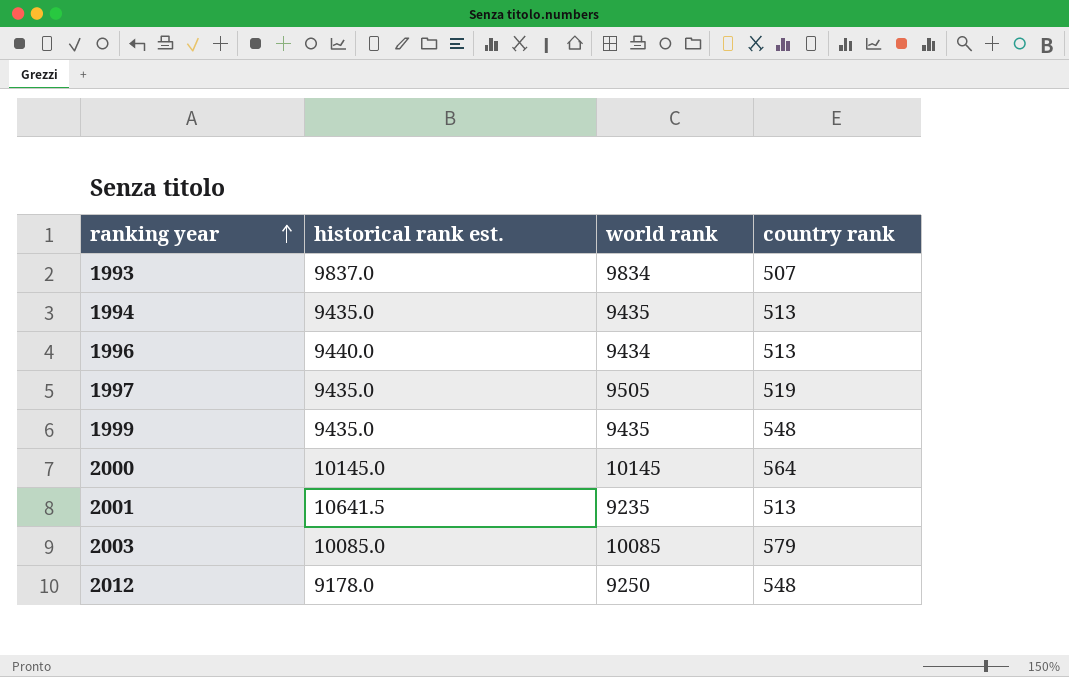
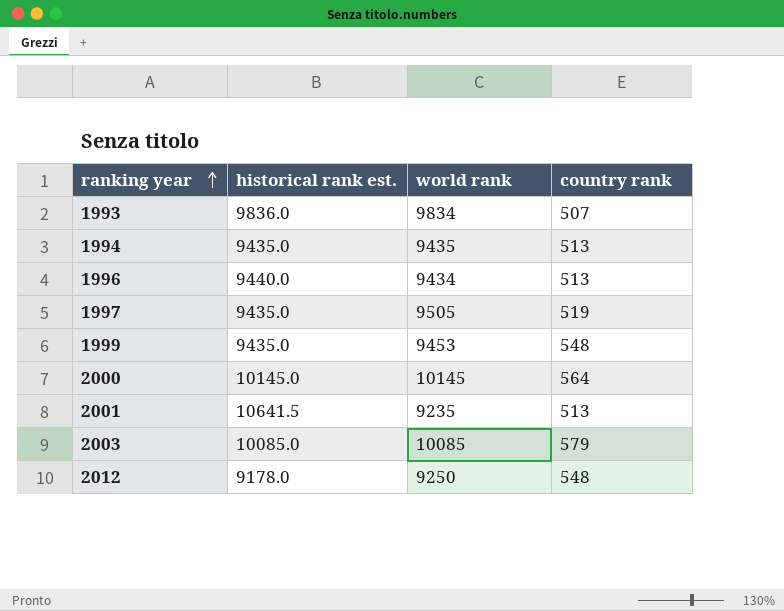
1993 | historical rank est.: 9837.0 -> 9836.0
1999 | world rank: 9435 -> 9453

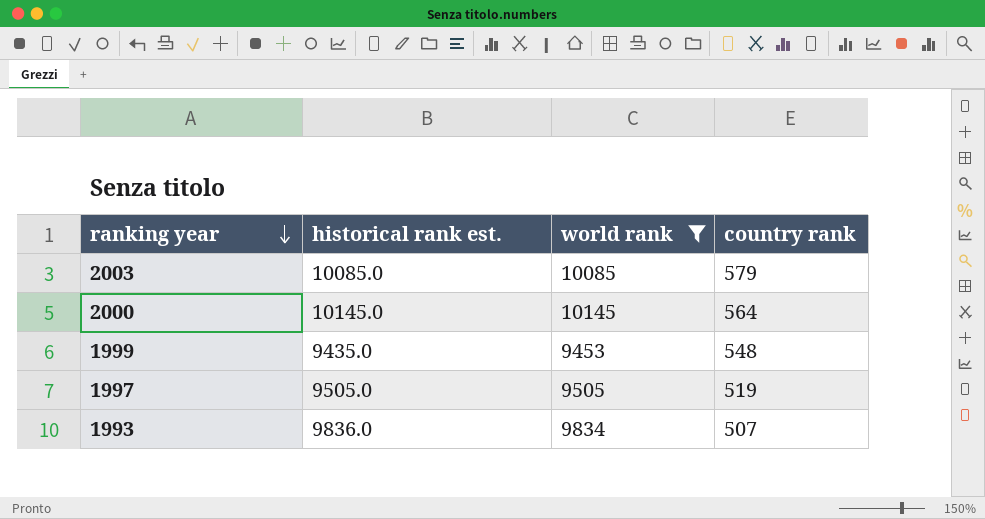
filter: none -> world rank >= 9453
row order: ranking year ascending -> ranking year descending
1997 | historical rank est.: 9435.0 -> 9505.0

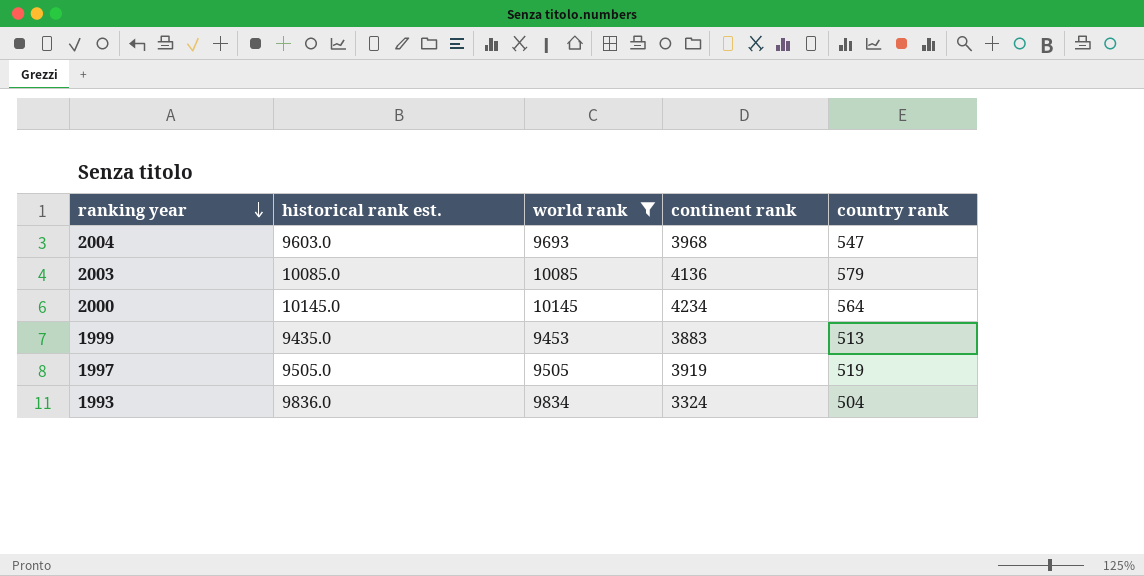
column continent rank | position: none -> 4
row 2004: none -> 9603.0 | 9693 | 3968 | 547
1999 | country rank: 548 -> 513
1993 | country rank: 507 -> 504

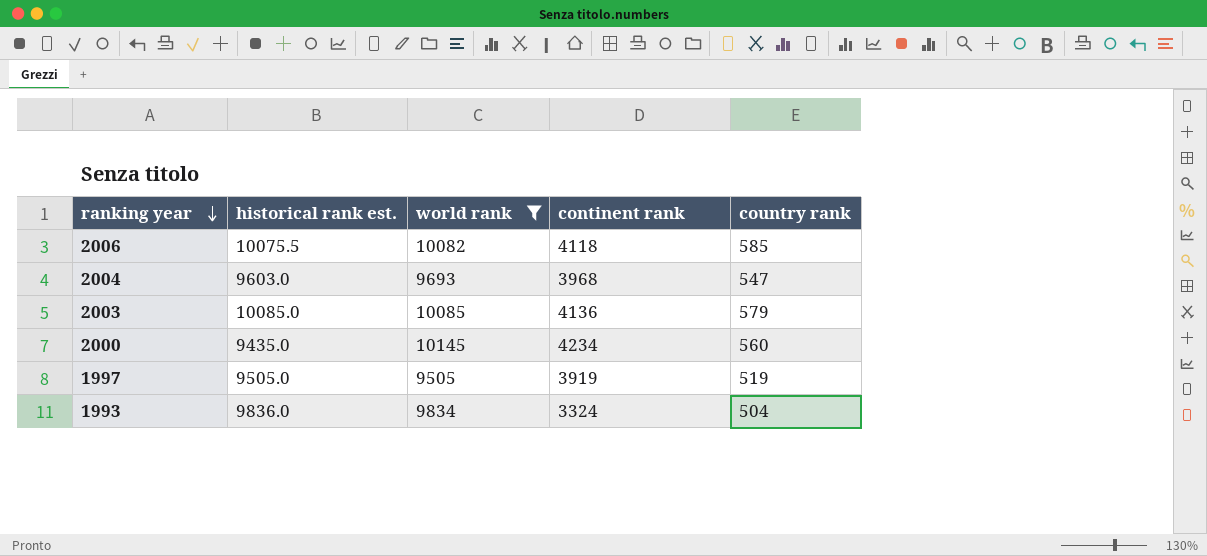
row 1999: 9435.0 | 9453 | 3883 | 513 -> none
row 2006: none -> 10075.5 | 10082 | 4118 | 585
2000 | historical rank est.: 10145.0 -> 9435.0
2000 | country rank: 564 -> 560

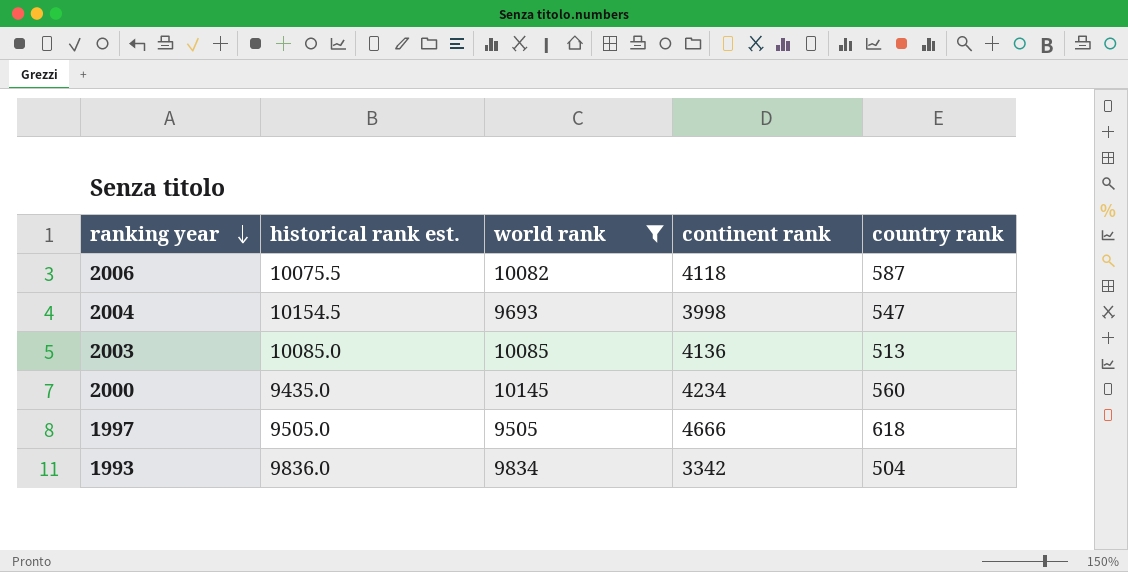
2006 | country rank: 585 -> 587
2004 | historical rank est.: 9603.0 -> 10154.5
2004 | continent rank: 3968 -> 3998
2003 | country rank: 579 -> 513
1997 | continent rank: 3919 -> 4666
1997 | country rank: 519 -> 618
1993 | continent rank: 3324 -> 3342

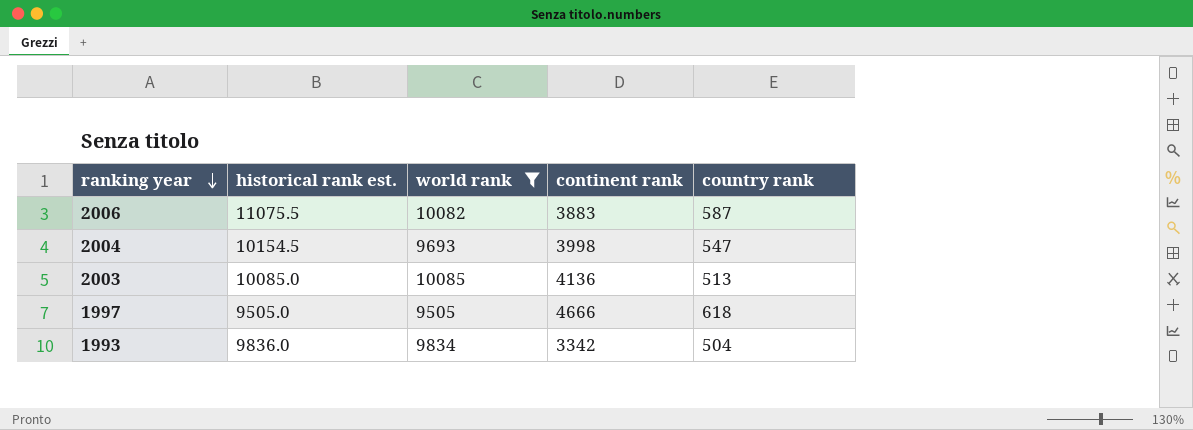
row 2000: 9435.0 | 10145 | 4234 | 560 -> none
2006 | historical rank est.: 10075.5 -> 11075.5
2006 | continent rank: 4118 -> 3883

